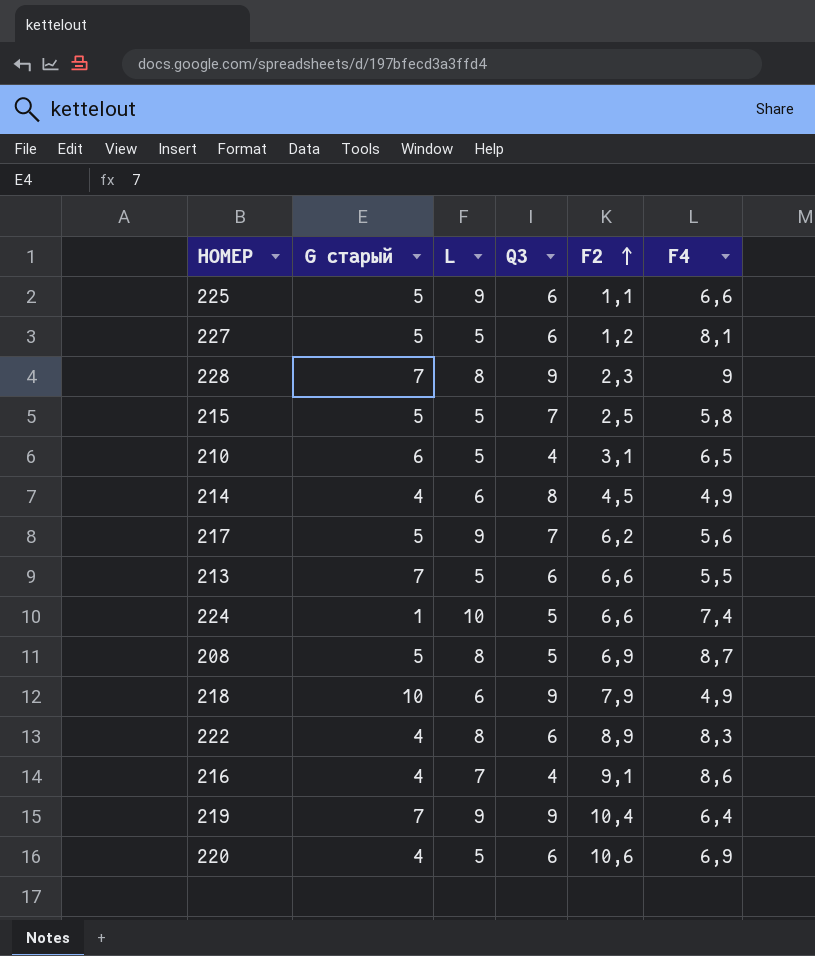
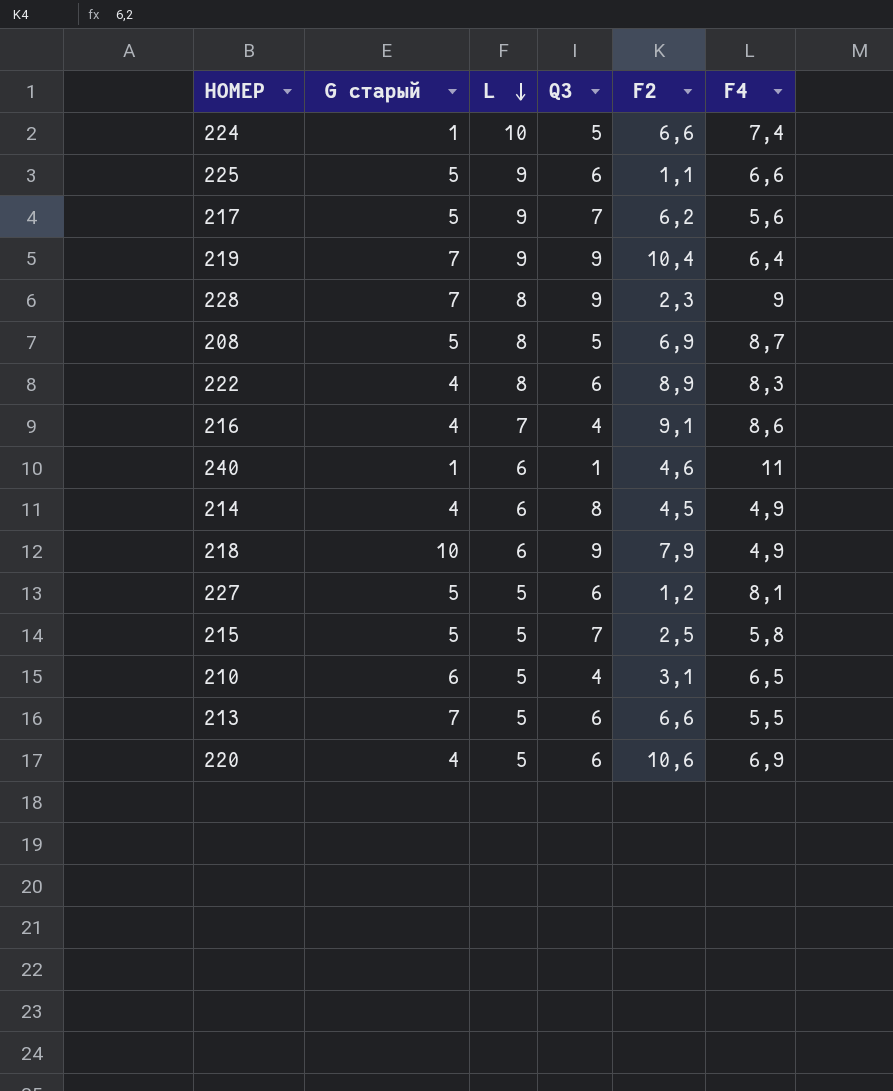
row order: F2 ascending -> L descending
row 240: none -> 1 | 6 | 1 | 4,6 | 11

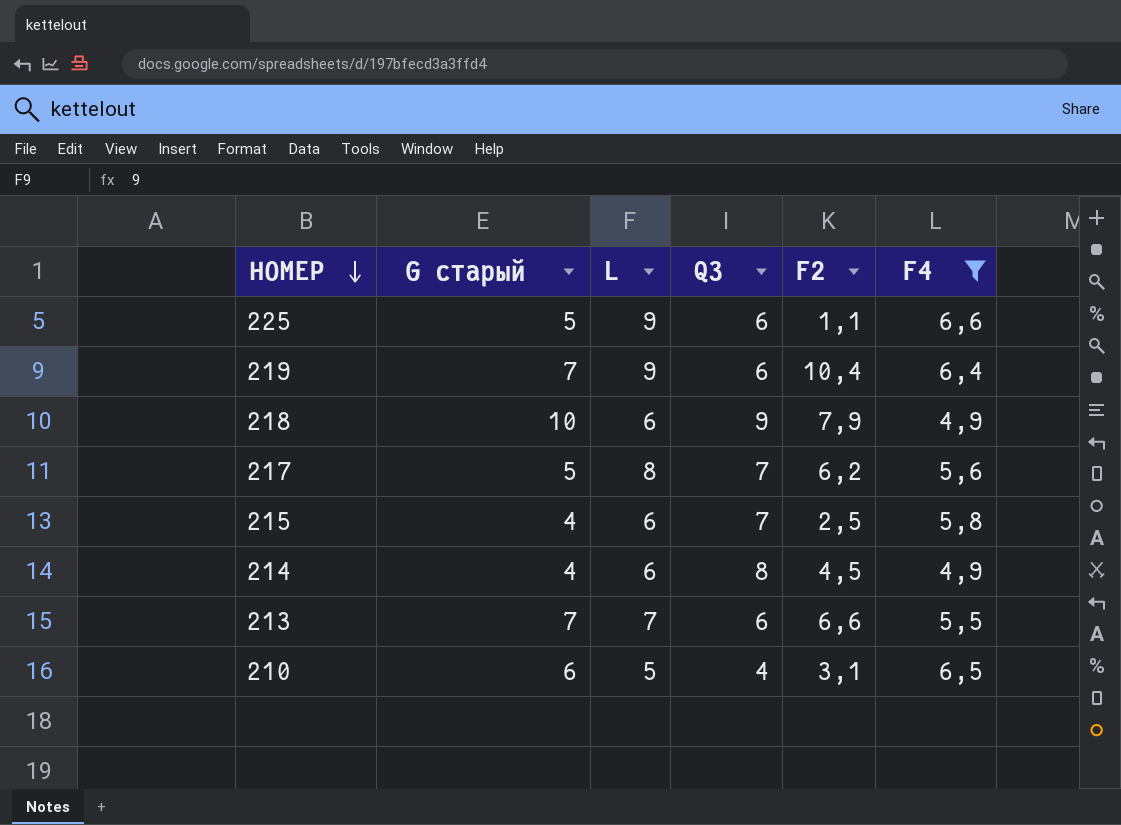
filter: none -> F4 <= 6,6
row order: L descending -> НОМЕР descending
219 | Q3: 9 -> 6
217 | L: 9 -> 8
215 | G старый: 5 -> 4
215 | L: 5 -> 6
213 | L: 5 -> 7

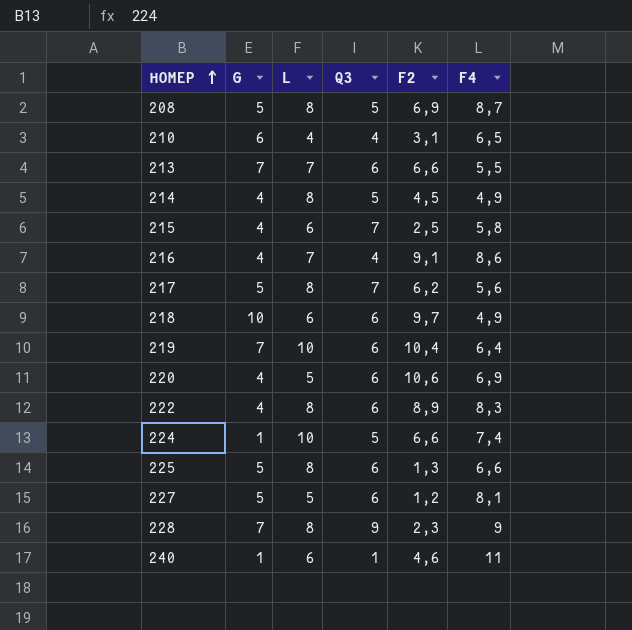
filter: F4 <= 6,6 -> none
row order: НОМЕР descending -> НОМЕР ascending
column name: G старый -> G
210 | L: 5 -> 4
214 | L: 6 -> 8
214 | Q3: 8 -> 5
218 | Q3: 9 -> 6
218 | F2: 7,9 -> 9,7
219 | L: 9 -> 10
225 | L: 9 -> 8
225 | F2: 1,1 -> 1,3

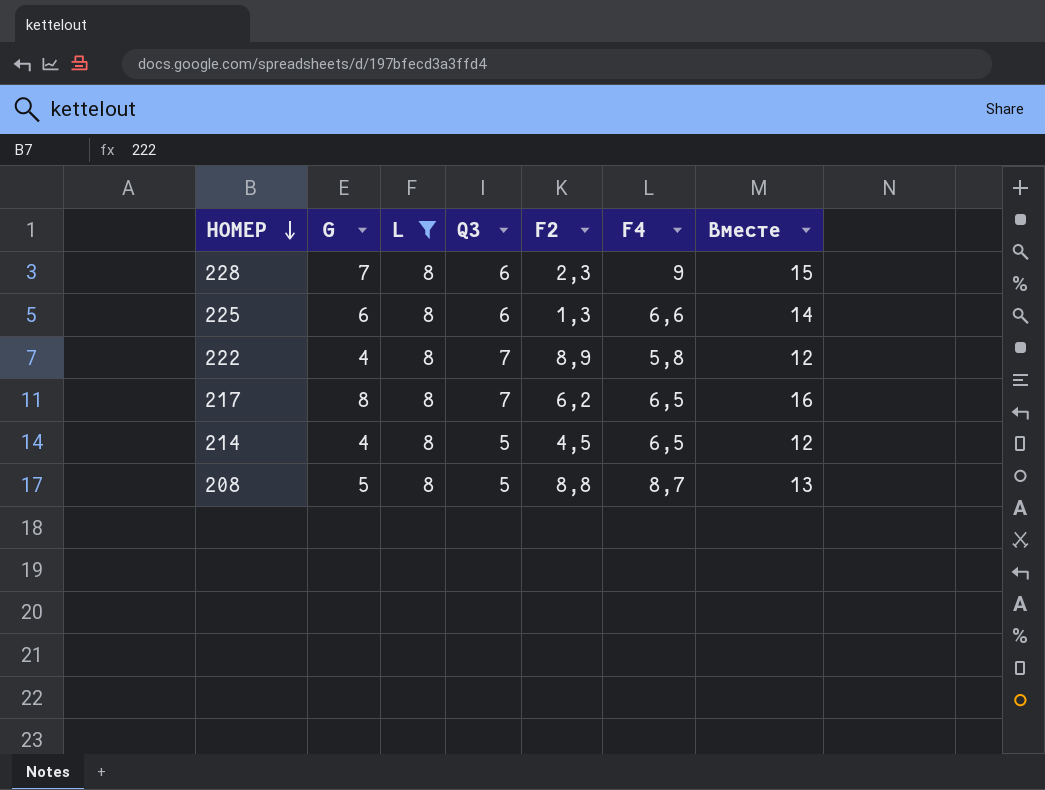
filter: none -> L = 8
row order: НОМЕР ascending -> НОМЕР descending
column Вместе | formula: none -> [G] + [L]
228 | Q3: 9 -> 6
225 | G: 5 -> 6
222 | Q3: 6 -> 7
222 | F4: 8,3 -> 5,8
217 | G: 5 -> 8
217 | F4: 5,6 -> 6,5
214 | F4: 4,9 -> 6,5
208 | F2: 6,9 -> 8,8

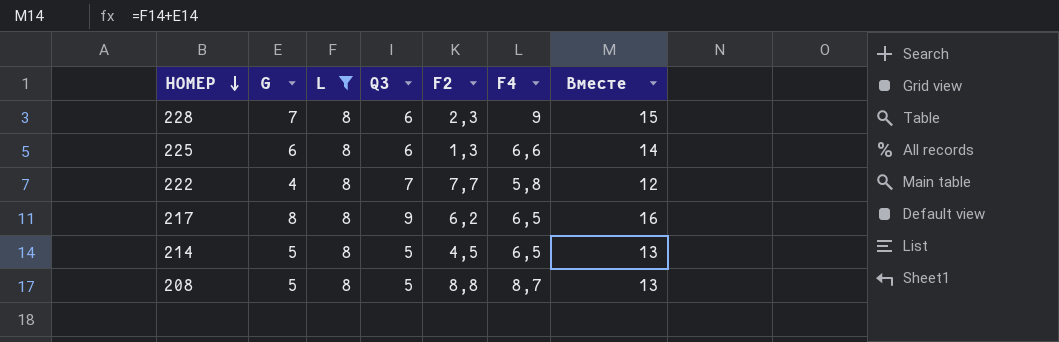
222 | F2: 8,9 -> 7,7
217 | Q3: 7 -> 9
214 | G: 4 -> 5
214 | Вместе: 12 -> 13

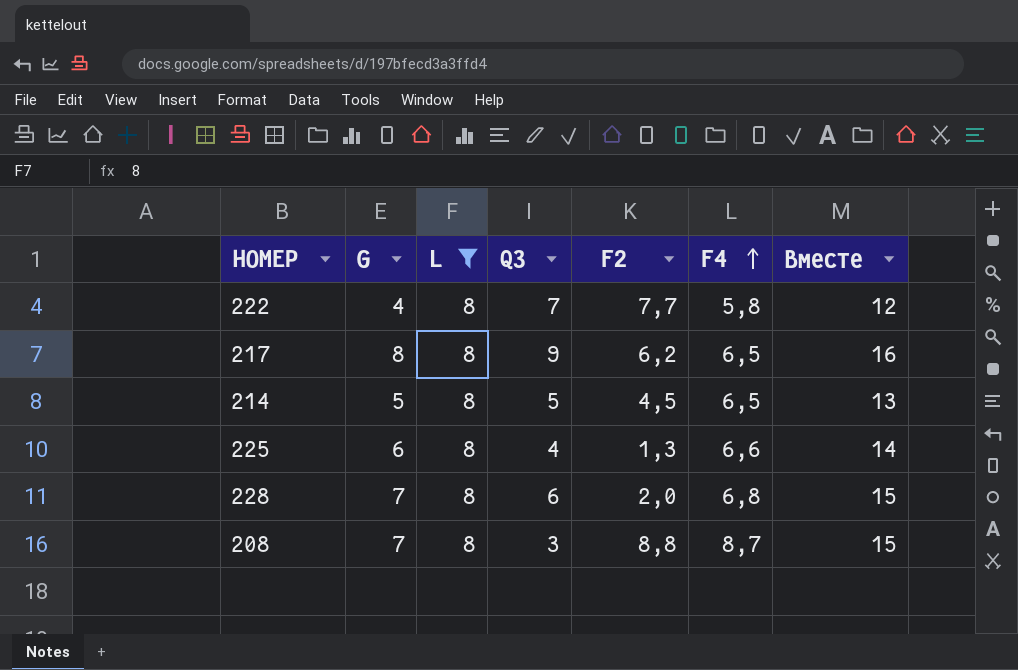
row order: НОМЕР descending -> F4 ascending
225 | Q3: 6 -> 4
228 | F2: 2,3 -> 2,0
228 | F4: 9 -> 6,8
208 | G: 5 -> 7
208 | Q3: 5 -> 3
208 | Вместе: 13 -> 15

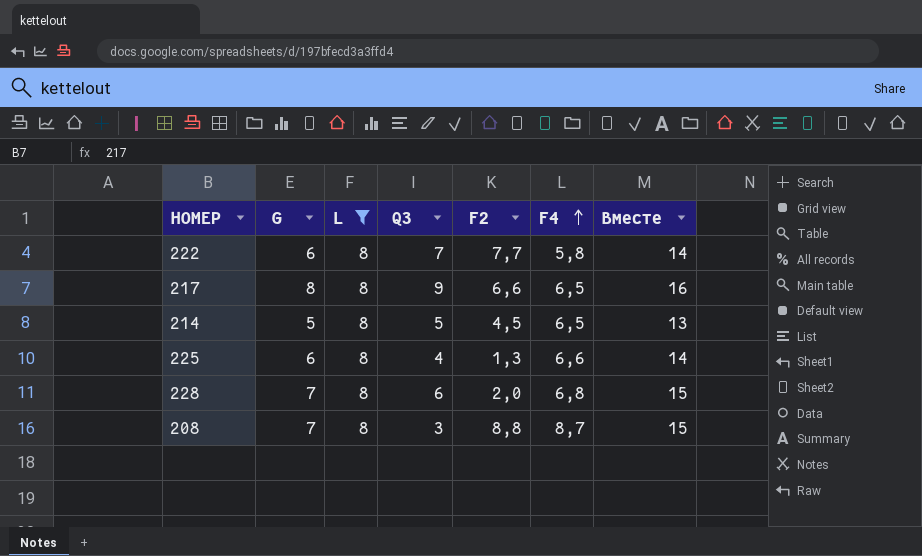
222 | G: 4 -> 6
222 | Вместе: 12 -> 14
217 | F2: 6,2 -> 6,6

